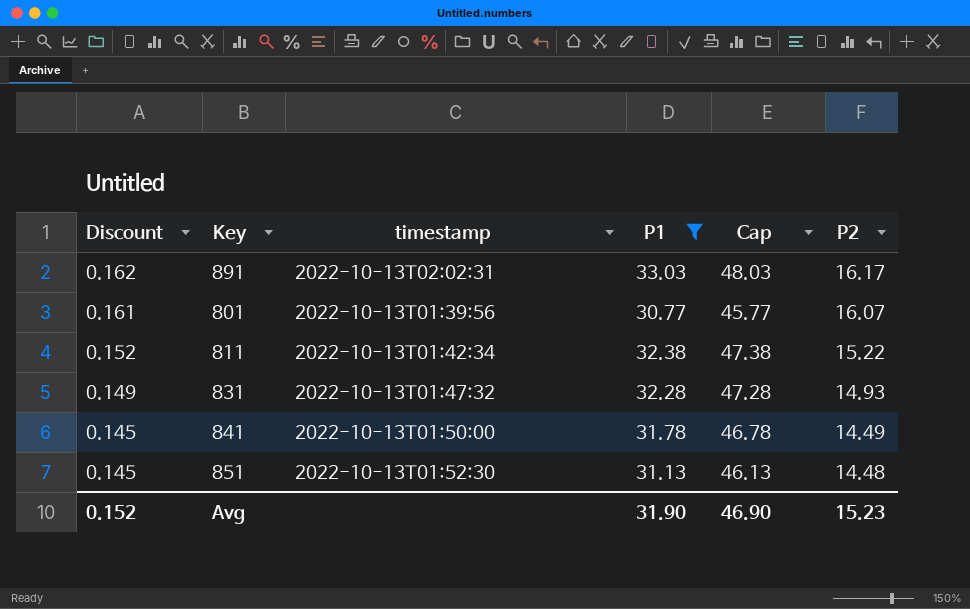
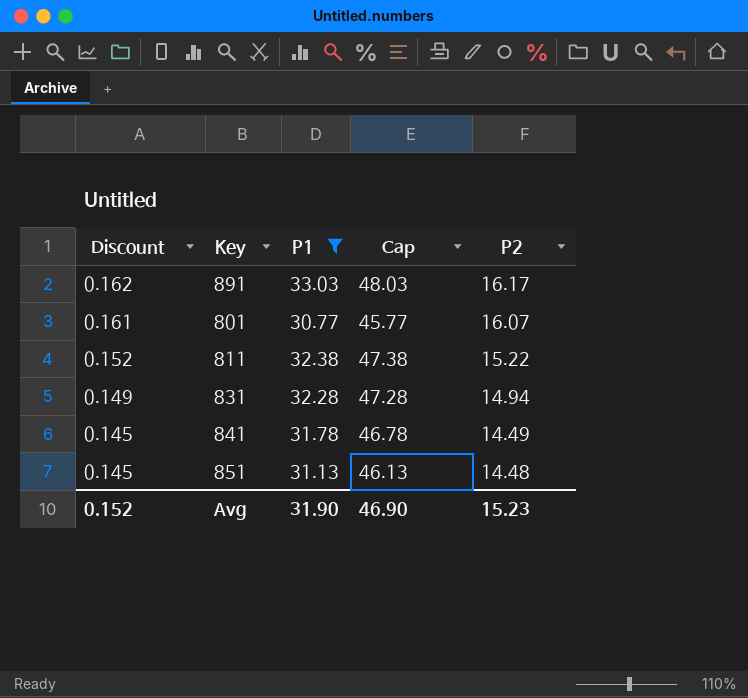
column timestamp | position: 3 -> none
831 | P2: 14.93 -> 14.94

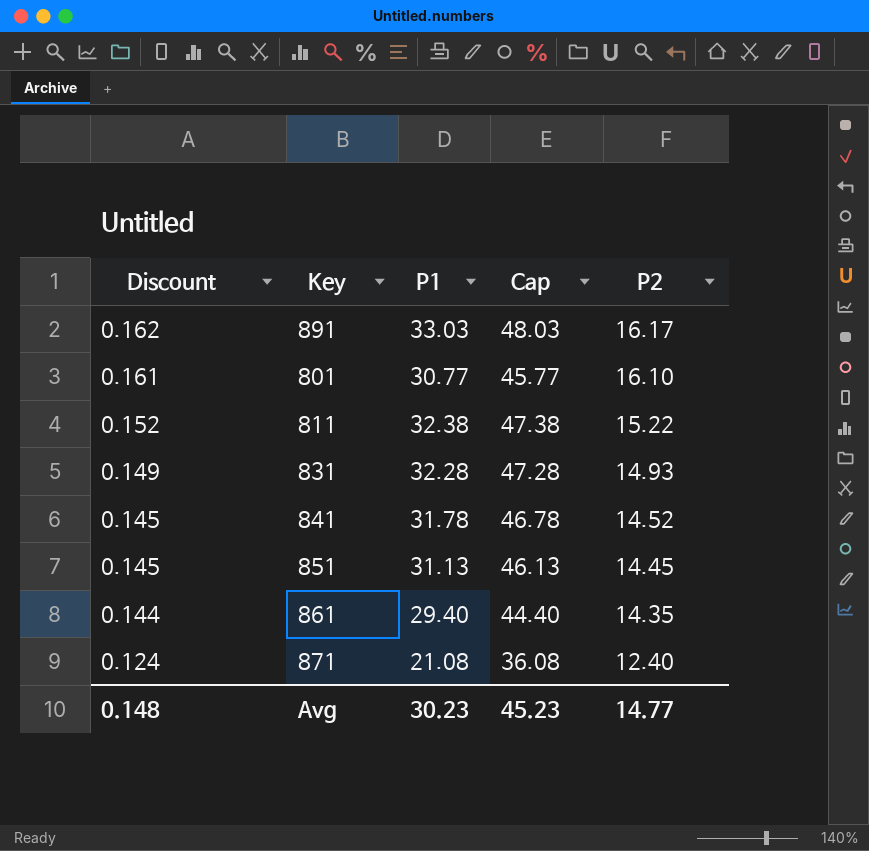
filter: P1 >= 30.77 -> none
801 | P2: 16.07 -> 16.10
831 | P2: 14.94 -> 14.93
841 | P2: 14.49 -> 14.52
851 | P2: 14.48 -> 14.45
Avg | Discount: 0.152 -> 0.148
Avg | P1: 31.90 -> 30.23
Avg | Cap: 46.90 -> 45.23
Avg | P2: 15.23 -> 14.77

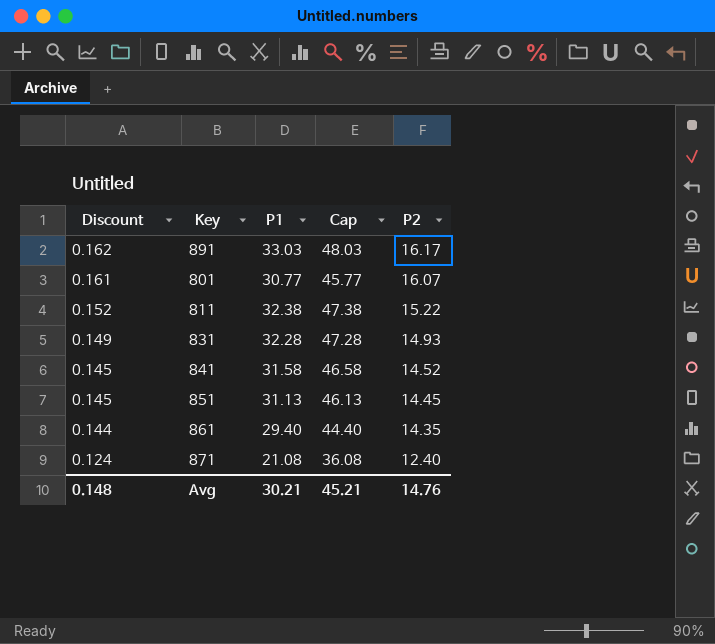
801 | P2: 16.10 -> 16.07
841 | P1: 31.78 -> 31.58
841 | Cap: 46.78 -> 46.58
Avg | P1: 30.23 -> 30.21
Avg | Cap: 45.23 -> 45.21
Avg | P2: 14.77 -> 14.76

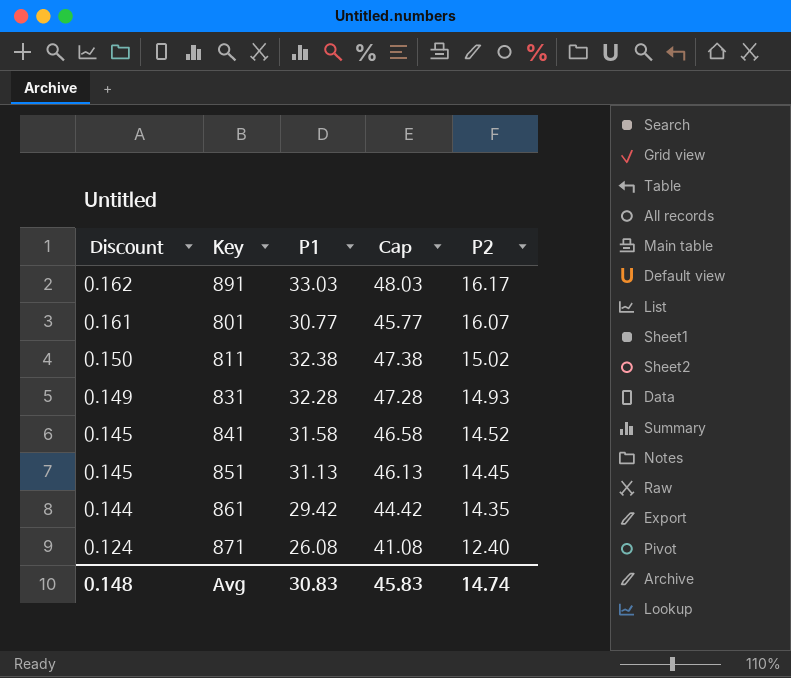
811 | Discount: 0.152 -> 0.150
811 | P2: 15.22 -> 15.02
861 | P1: 29.40 -> 29.42
861 | Cap: 44.40 -> 44.42
871 | P1: 21.08 -> 26.08
871 | Cap: 36.08 -> 41.08
Avg | P1: 30.21 -> 30.83
Avg | Cap: 45.21 -> 45.83
Avg | P2: 14.76 -> 14.74

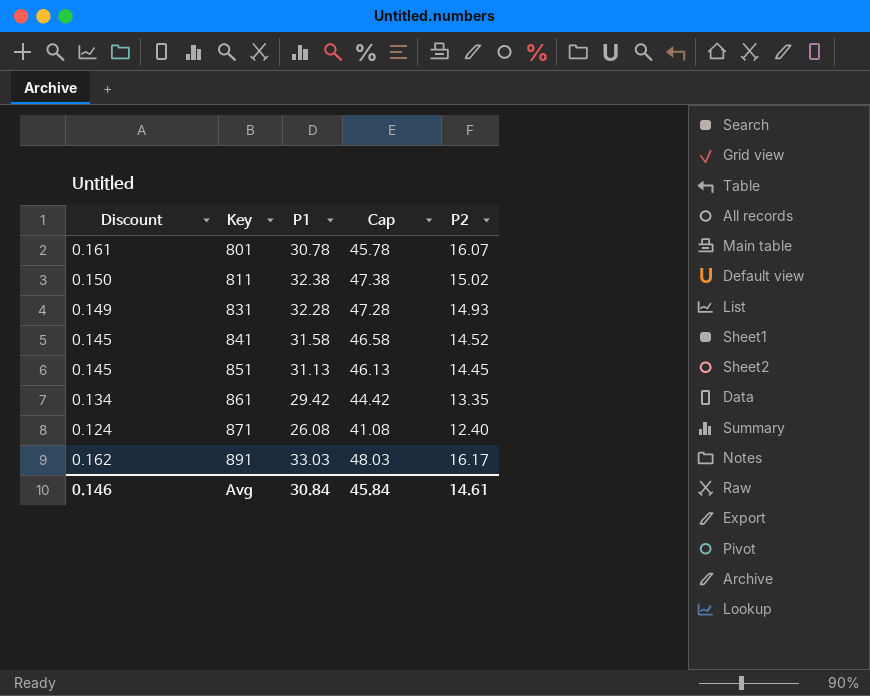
row order: Discount descending -> Key ascending
801 | P1: 30.77 -> 30.78
801 | Cap: 45.77 -> 45.78
861 | Discount: 0.144 -> 0.134
861 | P2: 14.35 -> 13.35
Avg | Discount: 0.148 -> 0.146
Avg | P1: 30.83 -> 30.84
Avg | Cap: 45.83 -> 45.84
Avg | P2: 14.74 -> 14.61

